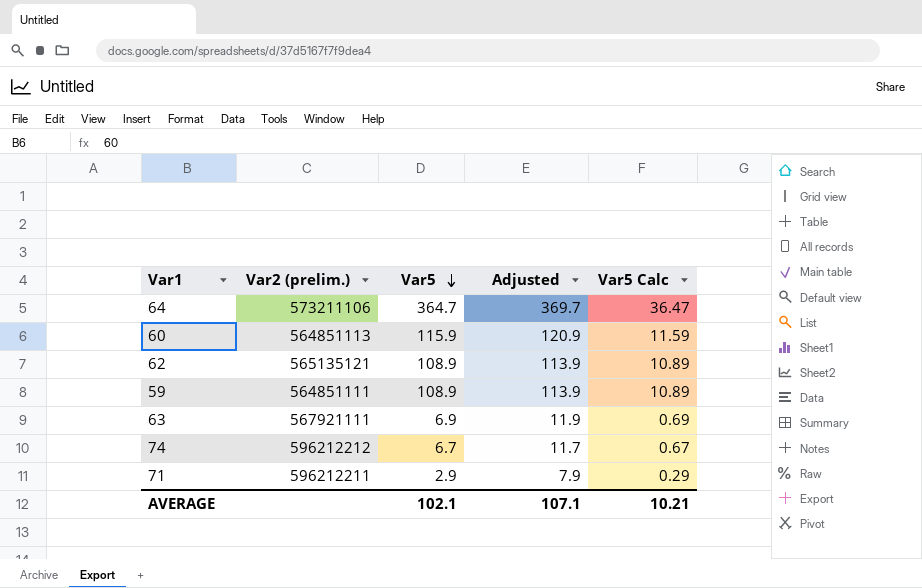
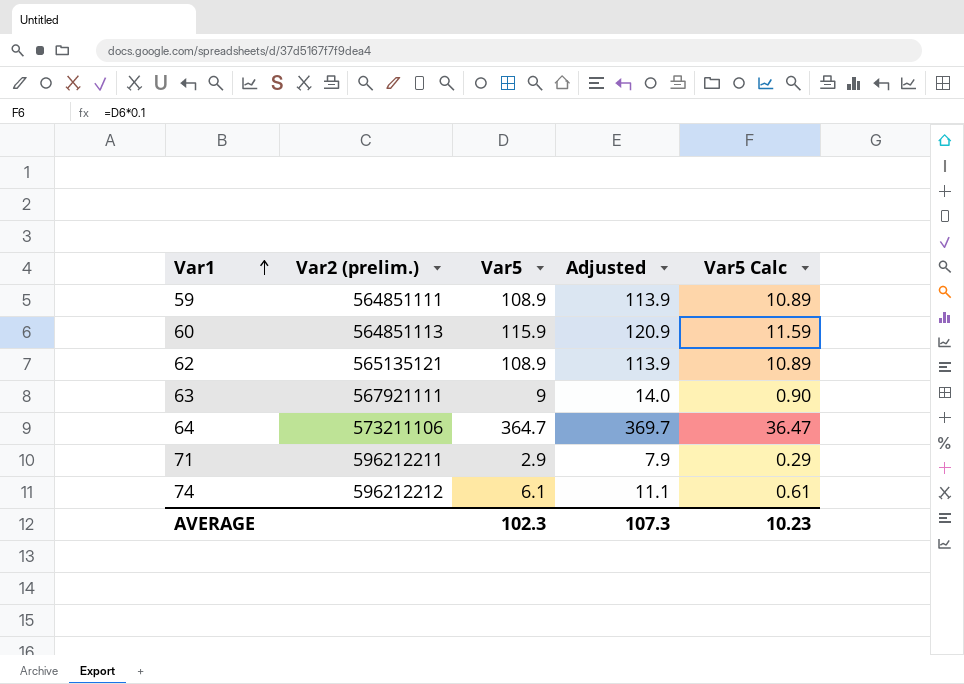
row order: Var5 descending -> Var1 ascending
63 | Var5: 6.9 -> 9
63 | Adjusted: 11.9 -> 14.0
63 | Var5 Calc: 0.69 -> 0.90
74 | Var5: 6.7 -> 6.1
74 | Adjusted: 11.7 -> 11.1
74 | Var5 Calc: 0.67 -> 0.61
AVERAGE | Var5: 102.1 -> 102.3
AVERAGE | Adjusted: 107.1 -> 107.3
AVERAGE | Var5 Calc: 10.21 -> 10.23

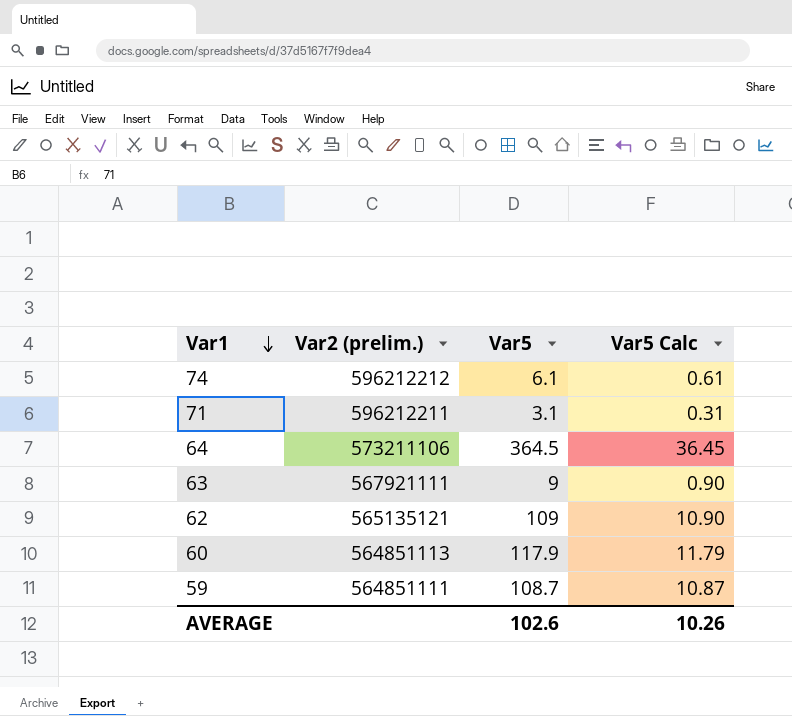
row order: Var1 ascending -> Var1 descending
column Adjusted | formula: [Var5] + 5 -> none
71 | Var5: 2.9 -> 3.1
71 | Var5 Calc: 0.29 -> 0.31
64 | Var5: 364.7 -> 364.5
64 | Var5 Calc: 36.47 -> 36.45
62 | Var5: 108.9 -> 109
62 | Var5 Calc: 10.89 -> 10.90
60 | Var5: 115.9 -> 117.9
60 | Var5 Calc: 11.59 -> 11.79
59 | Var5: 108.9 -> 108.7
59 | Var5 Calc: 10.89 -> 10.87
AVERAGE | Var5: 102.3 -> 102.6
AVERAGE | Var5 Calc: 10.23 -> 10.26

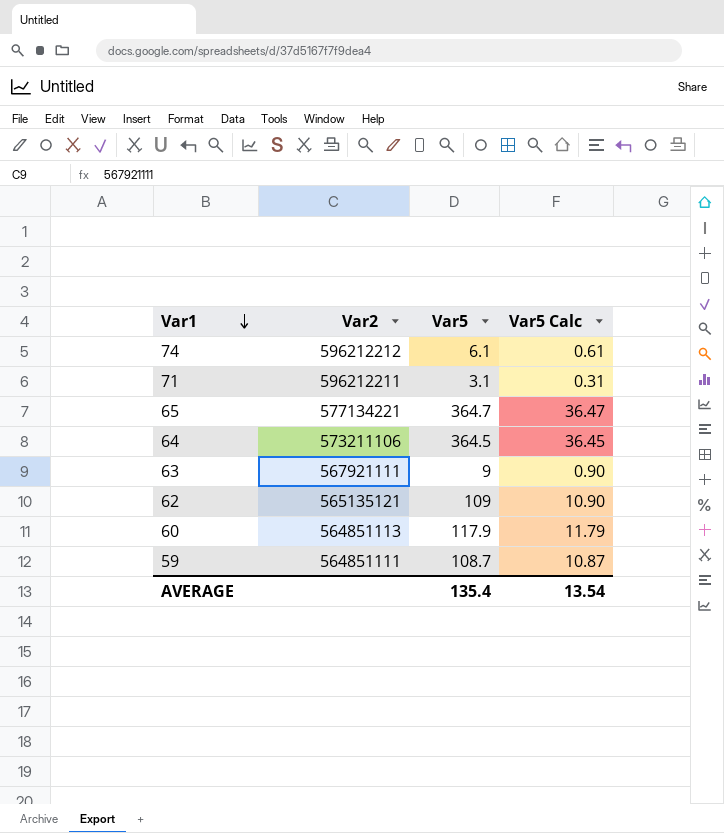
column name: Var2 (prelim.) -> Var2
row 65: none -> 577134221 | 364.7 | 36.47
AVERAGE | Var5: 102.6 -> 135.4
AVERAGE | Var5 Calc: 10.26 -> 13.54

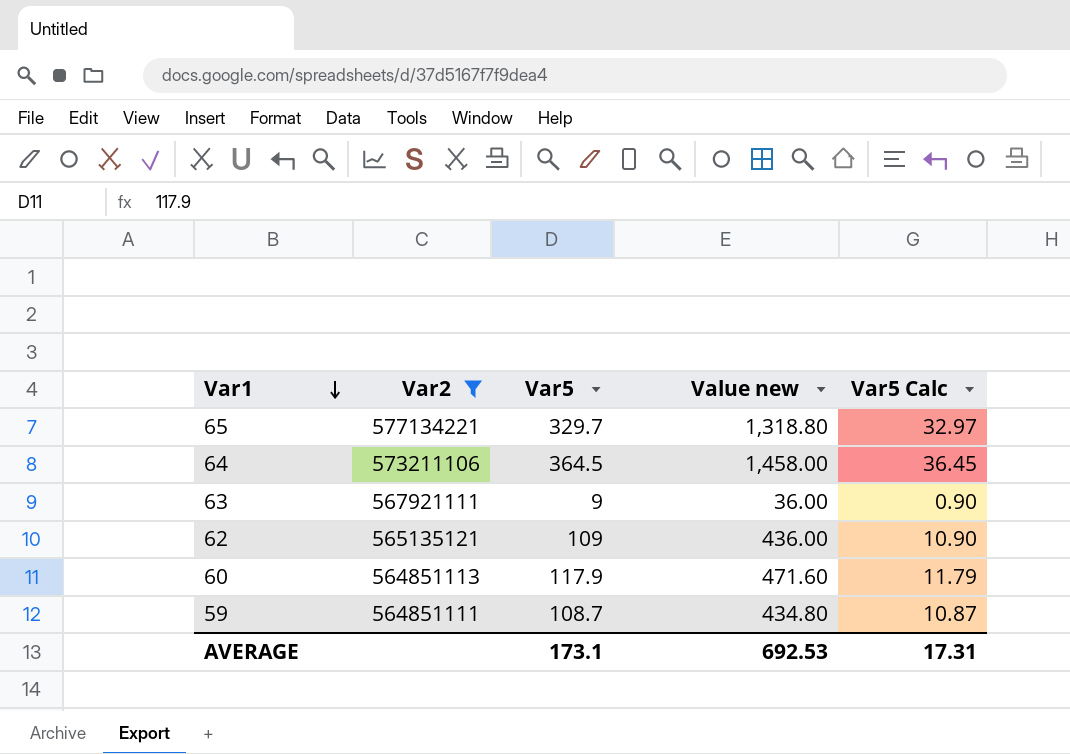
filter: none -> Var2 <= 577134221
column Value new | formula: none -> [Var5] * 4
65 | Var5: 364.7 -> 329.7
65 | Var5 Calc: 36.47 -> 32.97
AVERAGE | Var5: 135.4 -> 173.1
AVERAGE | Var5 Calc: 13.54 -> 17.31

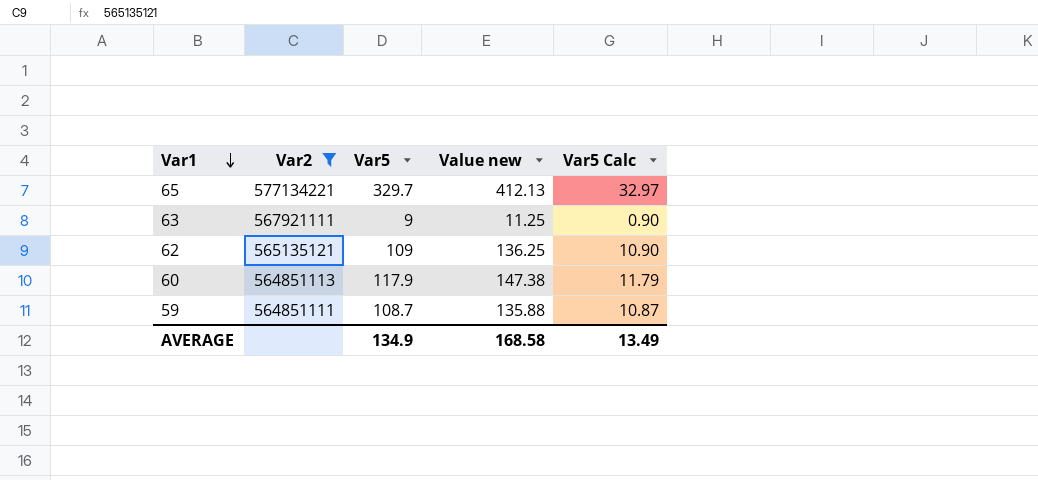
column Value new | formula: [Var5] * 4 -> [Var5] * 1.25
row 64: 573211106 | 364.5 | 1,458.00 | 36.45 -> none
AVERAGE | Var5: 173.1 -> 134.9
AVERAGE | Value new: 692.53 -> 168.58
AVERAGE | Var5 Calc: 17.31 -> 13.49

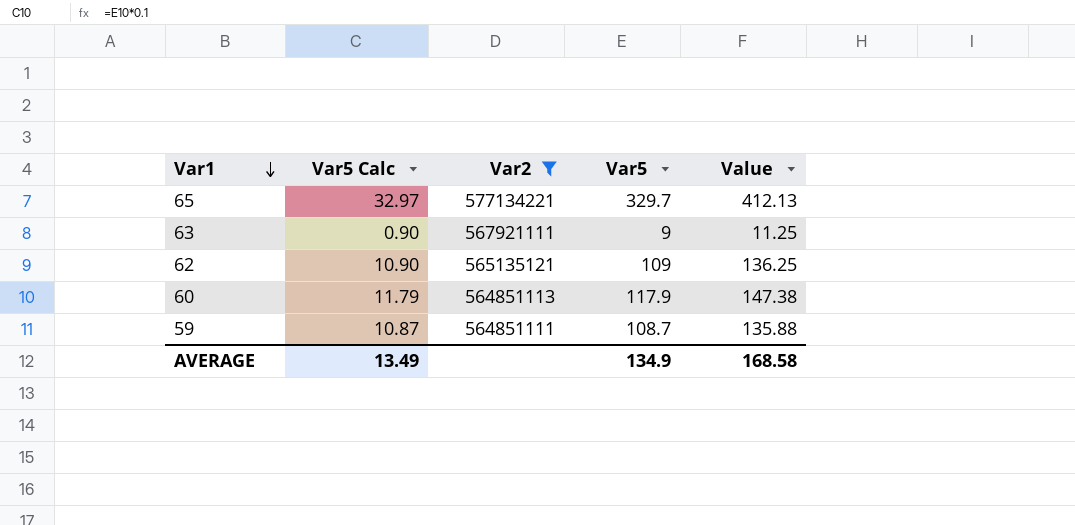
column Var5 Calc | position: 5 -> 2
column name: Value new -> Value

